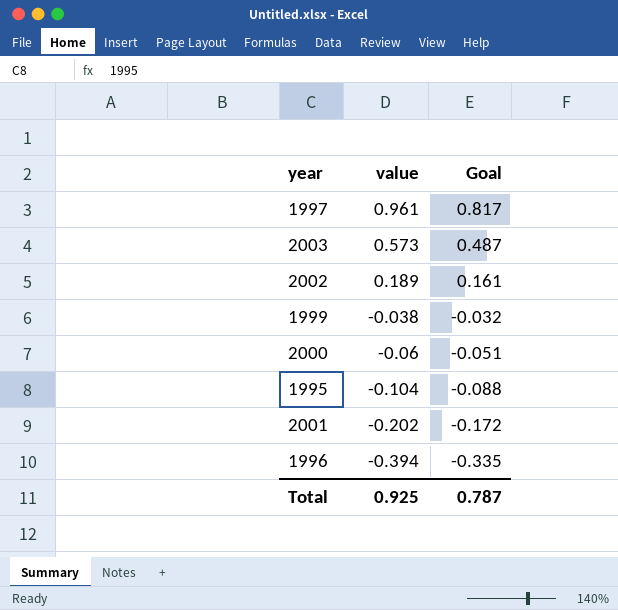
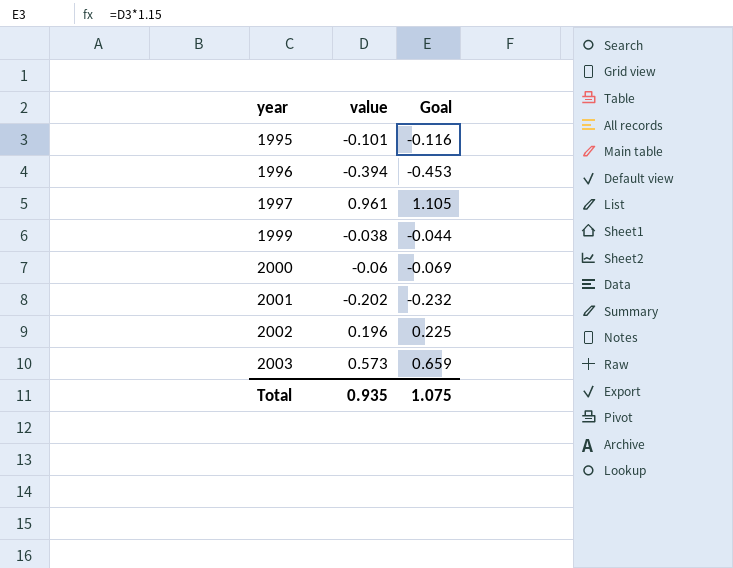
row order: value descending -> year ascending
column Goal | formula: [value] * 0.85 -> [value] * 1.15
1995 | value: -0.104 -> -0.101
2002 | value: 0.189 -> 0.196
Total | value: 0.925 -> 0.935
Total | Goal: 0.787 -> 1.075

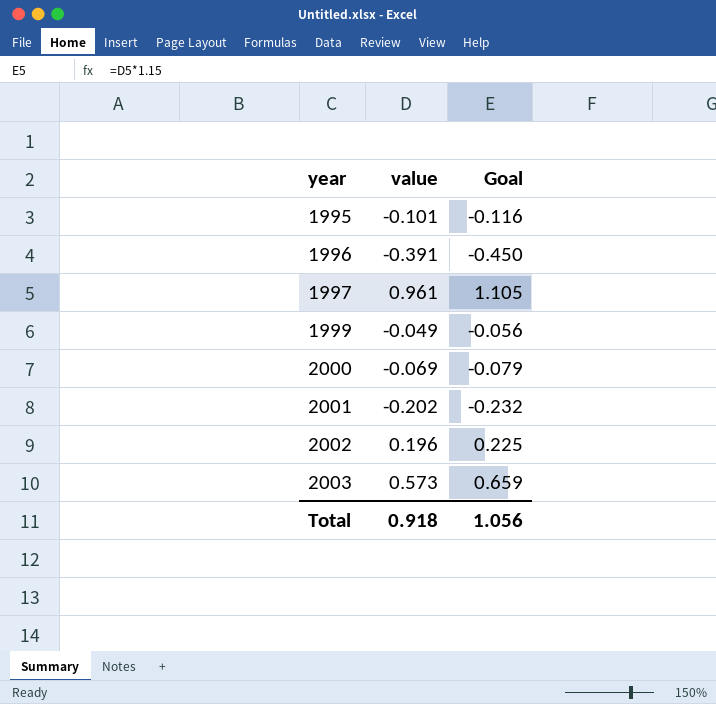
1996 | value: -0.394 -> -0.391
1996 | Goal: -0.453 -> -0.450
1999 | value: -0.038 -> -0.049
1999 | Goal: -0.044 -> -0.056
2000 | value: -0.06 -> -0.069
2000 | Goal: -0.069 -> -0.079
Total | value: 0.935 -> 0.918
Total | Goal: 1.075 -> 1.056

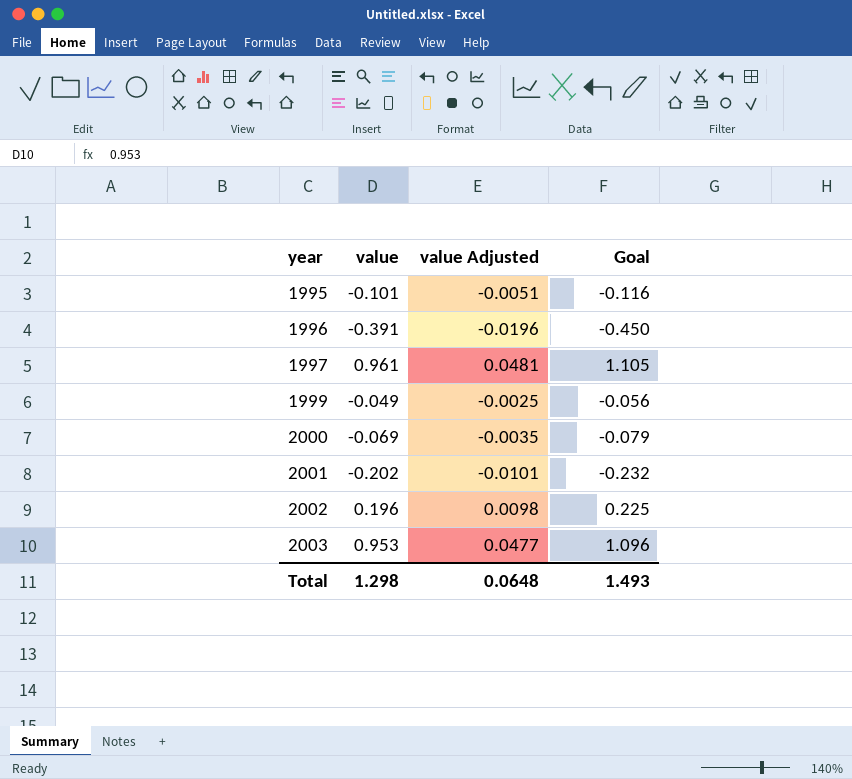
column value Adjusted | formula: none -> [value] * 0.05
2003 | value: 0.573 -> 0.953
2003 | Goal: 0.659 -> 1.096
Total | value: 0.918 -> 1.298
Total | Goal: 1.056 -> 1.493

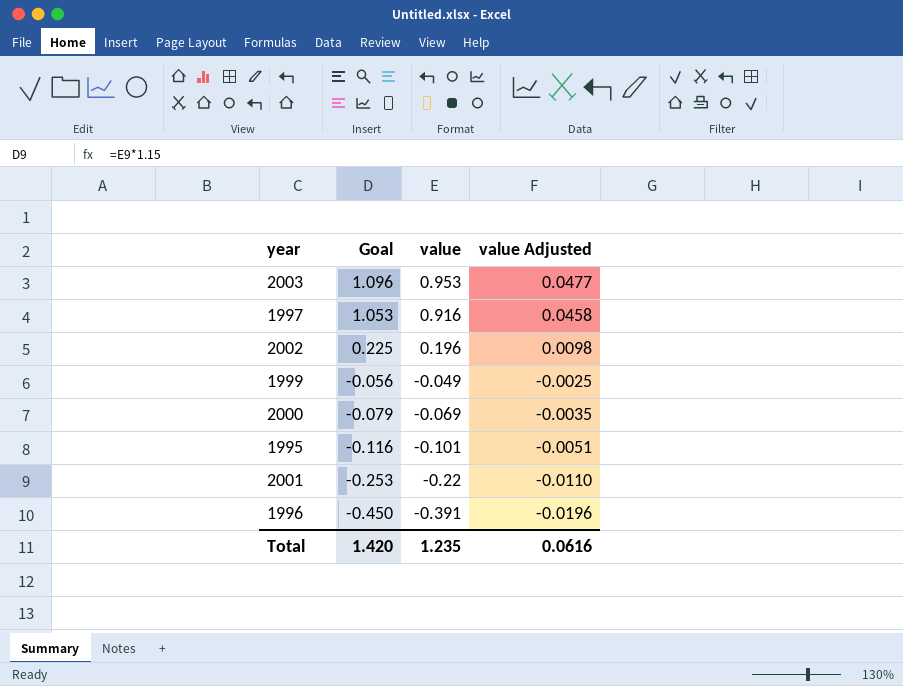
row order: year ascending -> Goal descending
column Goal | position: 4 -> 2
1997 | Goal: 1.105 -> 1.053
1997 | value: 0.961 -> 0.916
1997 | value Adjusted: 0.0481 -> 0.0458
2001 | Goal: -0.232 -> -0.253
2001 | value: -0.202 -> -0.22
2001 | value Adjusted: -0.0101 -> -0.0110
Total | Goal: 1.493 -> 1.420
Total | value: 1.298 -> 1.235
Total | value Adjusted: 0.0648 -> 0.0616

